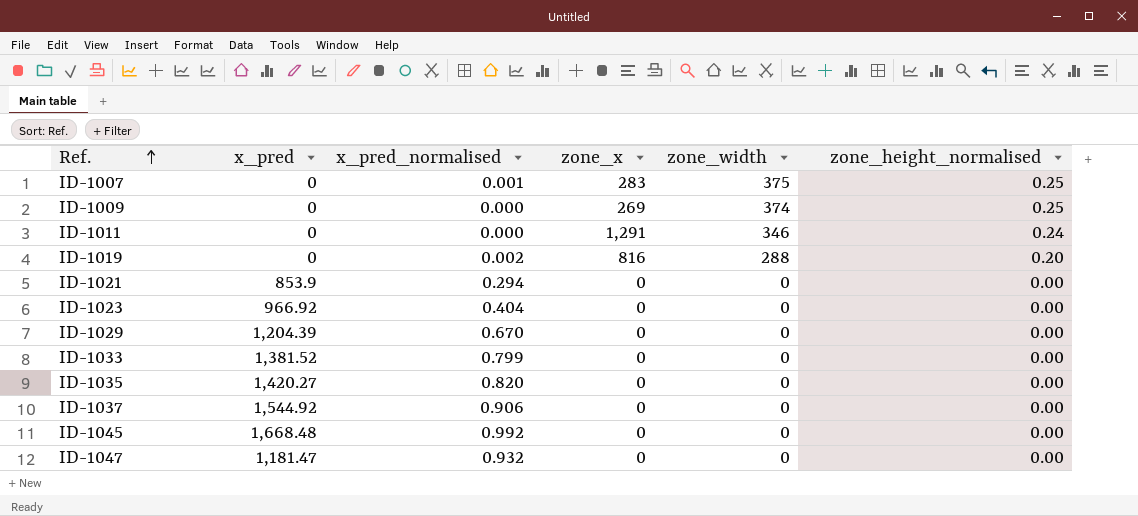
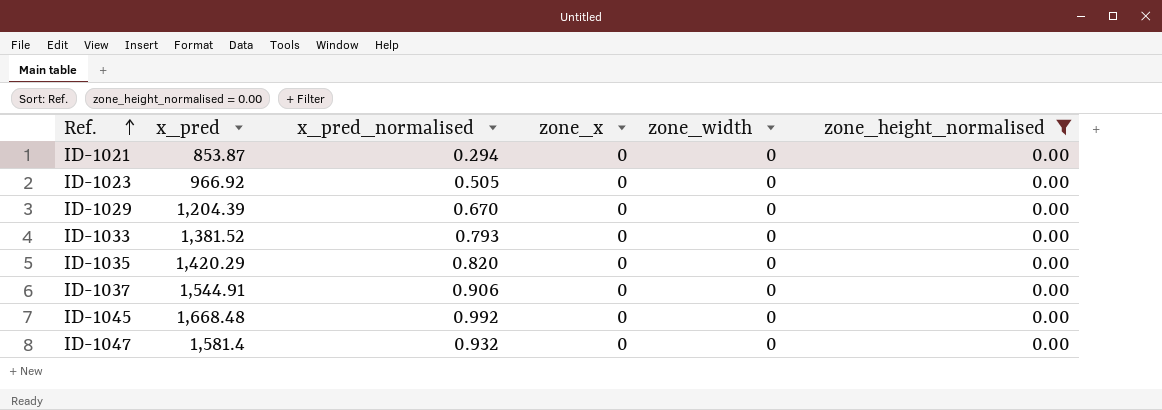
filter: none -> zone_height_normalised = 0.00
ID-1021 | x_pred: 853.9 -> 853.87
ID-1023 | x_pred_normalised: 0.404 -> 0.505
ID-1033 | x_pred_normalised: 0.799 -> 0.793
ID-1035 | x_pred: 1,420.27 -> 1,420.29
ID-1037 | x_pred: 1,544.92 -> 1,544.91
ID-1047 | x_pred: 1,181.47 -> 1,581.4

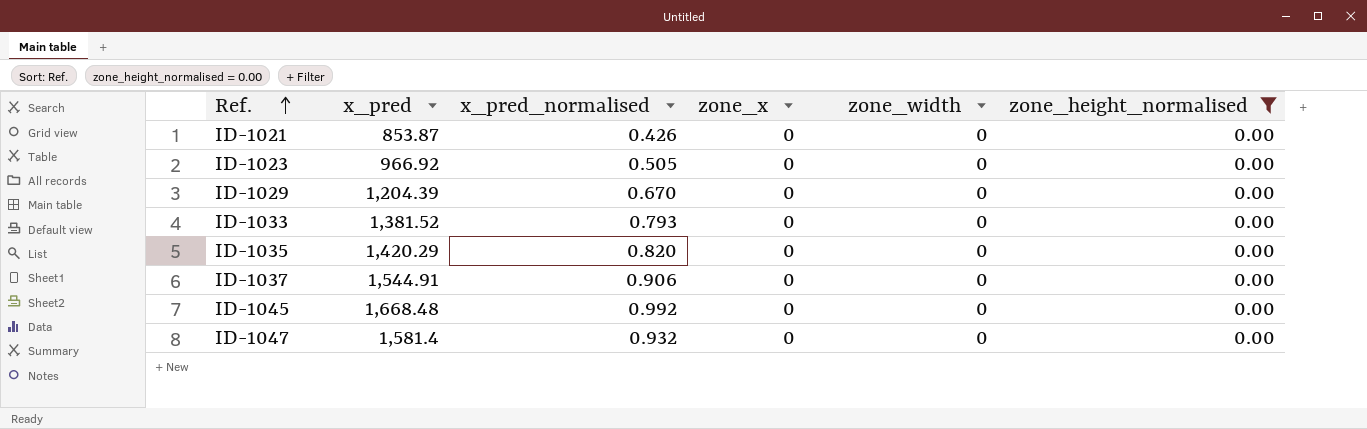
ID-1021 | x_pred_normalised: 0.294 -> 0.426

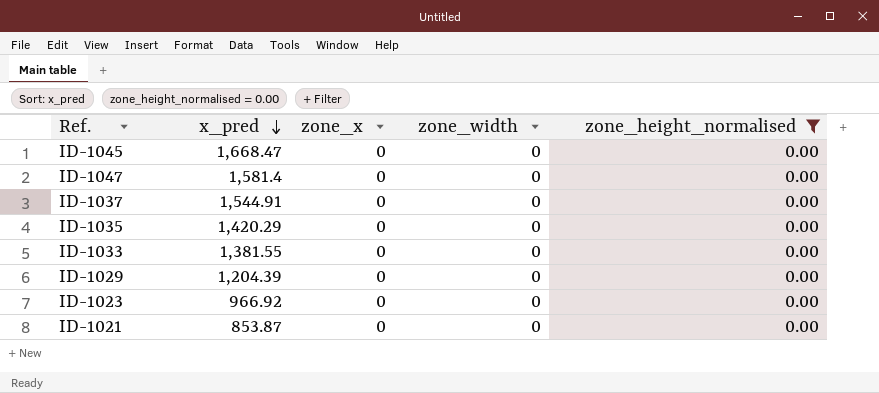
row order: Ref. ascending -> x_pred descending
column x_pred_normalised | position: 3 -> none
ID-1045 | x_pred: 1,668.48 -> 1,668.47
ID-1033 | x_pred: 1,381.52 -> 1,381.55

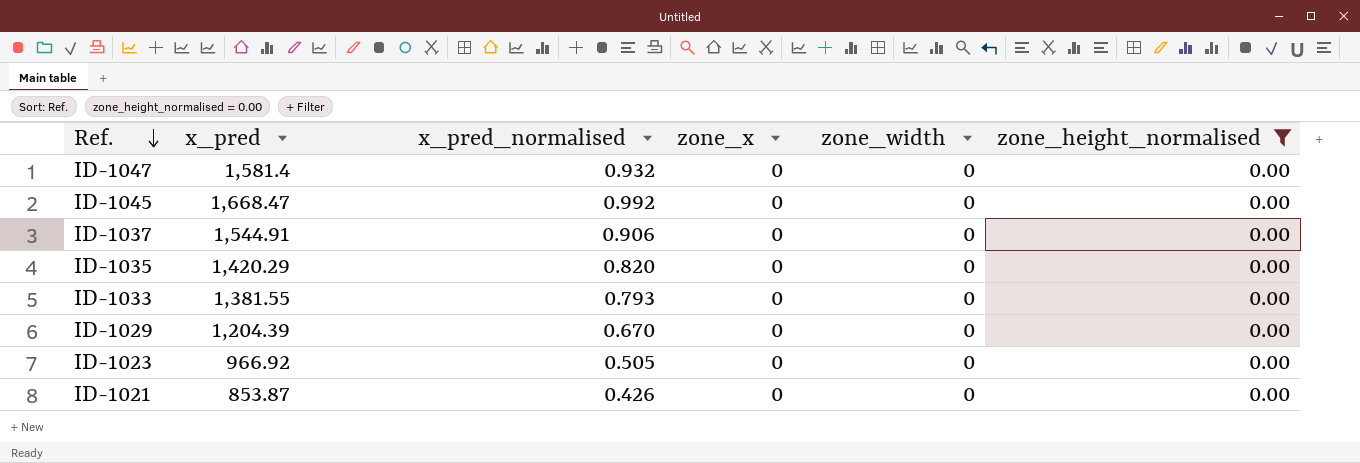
row order: x_pred descending -> Ref. descending
column x_pred_normalised | position: none -> 3

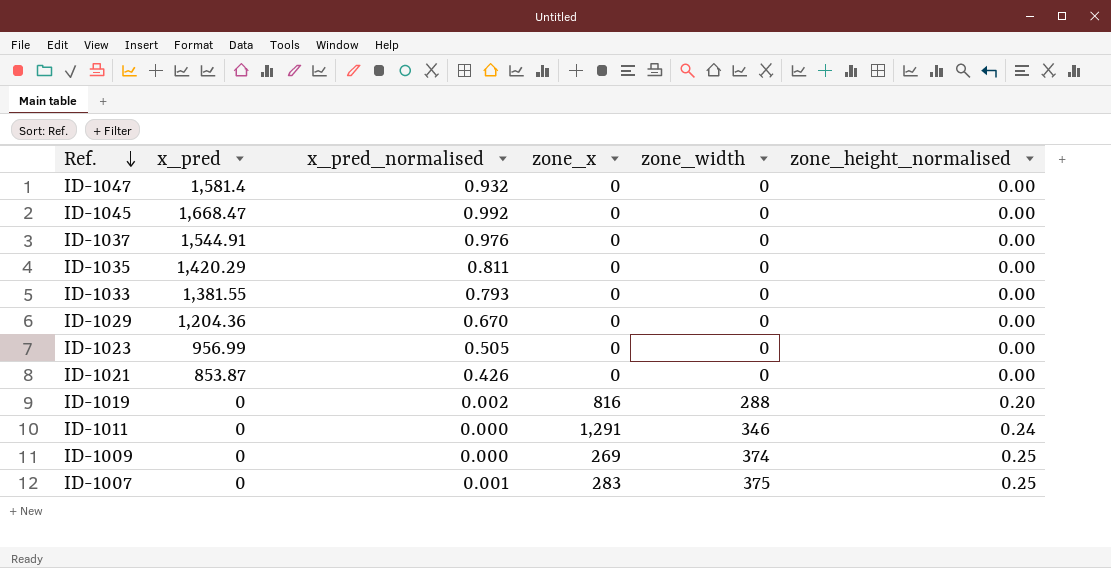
filter: zone_height_normalised = 0.00 -> none
ID-1037 | x_pred_normalised: 0.906 -> 0.976
ID-1035 | x_pred_normalised: 0.820 -> 0.811
ID-1029 | x_pred: 1,204.39 -> 1,204.36
ID-1023 | x_pred: 966.92 -> 956.99

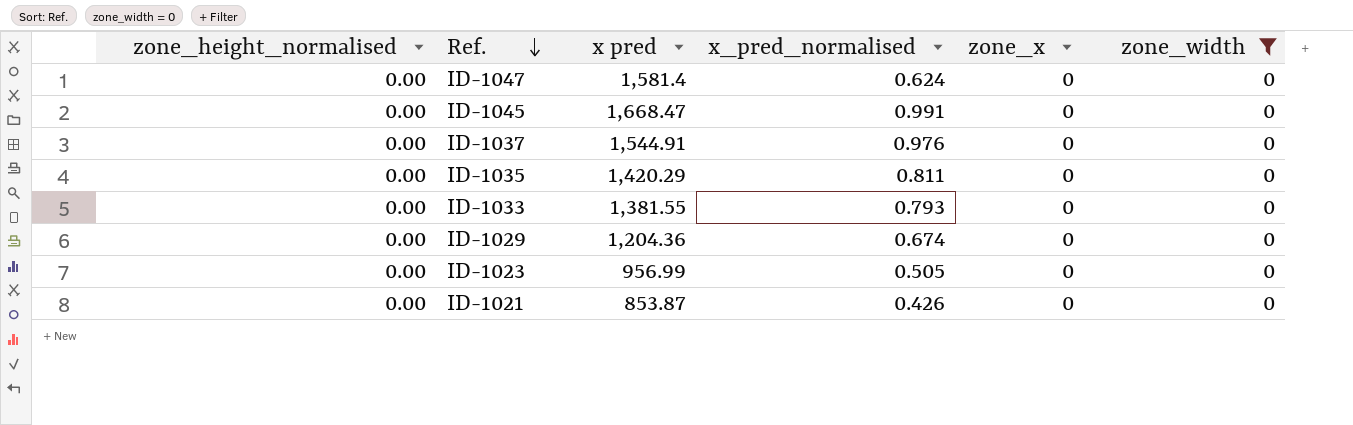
filter: none -> zone_width = 0
column zone_height_normalised | position: 6 -> 1
column name: x_pred -> x pred
ID-1047 | x_pred_normalised: 0.932 -> 0.624
ID-1045 | x_pred_normalised: 0.992 -> 0.991
ID-1029 | x_pred_normalised: 0.670 -> 0.674

